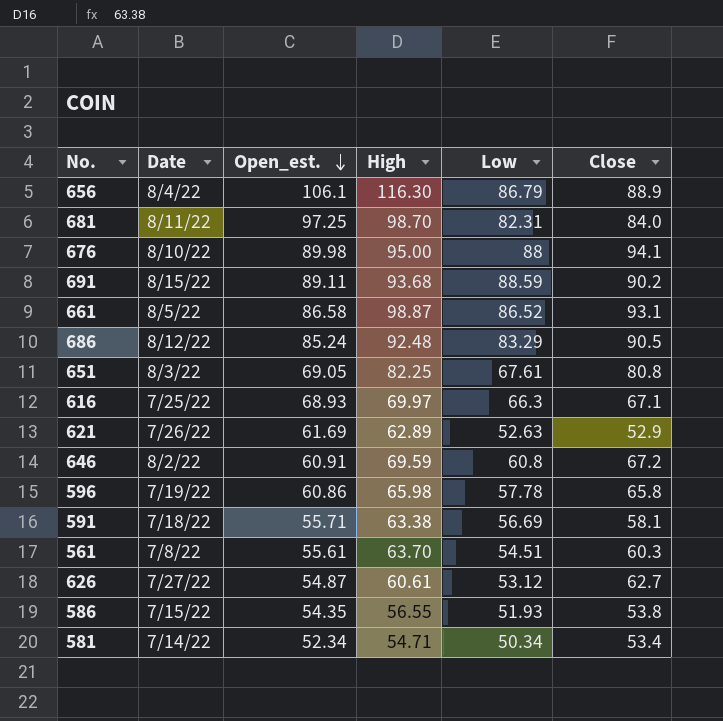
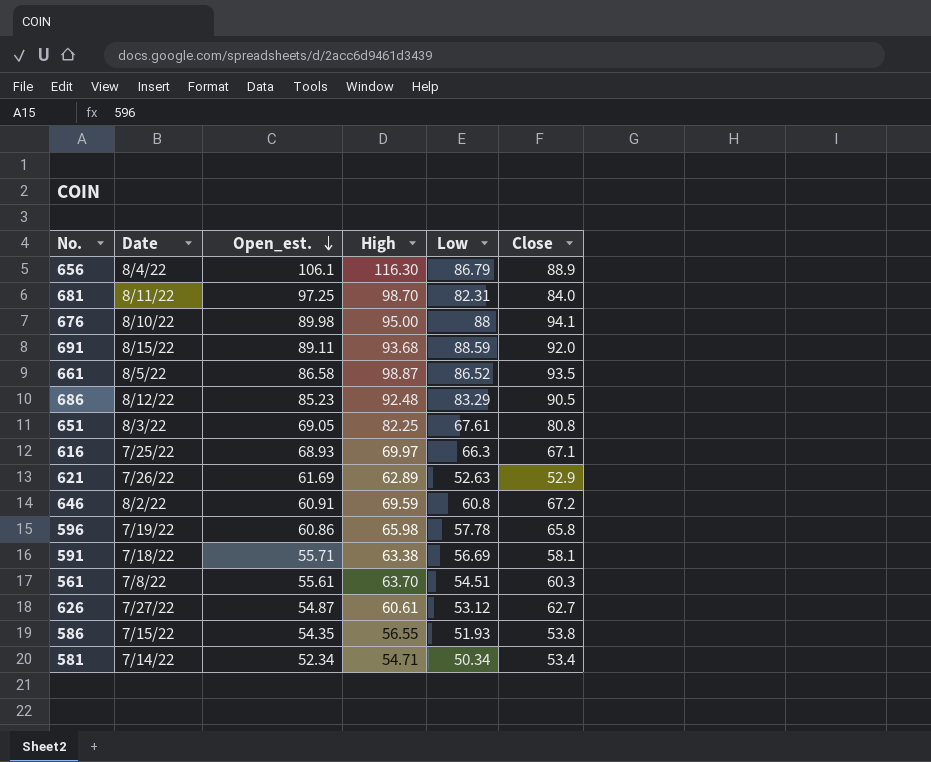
691 | Close: 90.2 -> 92.0
661 | Close: 93.1 -> 93.5
686 | Open_est.: 85.24 -> 85.23

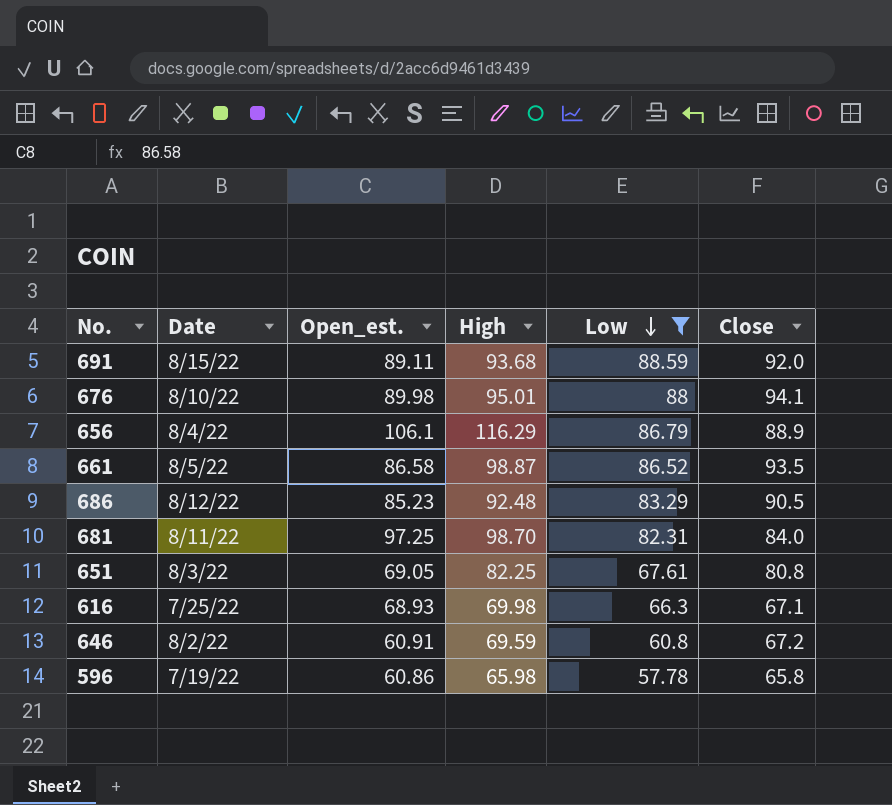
filter: none -> Low >= 57.78
row order: Open_est. descending -> Low descending
676 | High: 95.00 -> 95.01
656 | High: 116.30 -> 116.29
616 | High: 69.97 -> 69.98

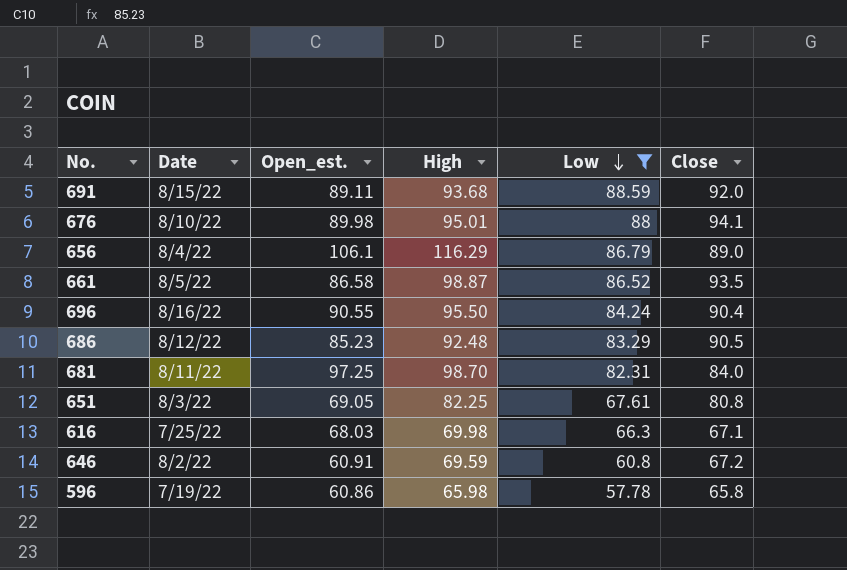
656 | Close: 88.9 -> 89.0
row 696: none -> 8/16/22 | 90.55 | 95.50 | 84.24 | 90.4
616 | Open_est.: 68.93 -> 68.03

